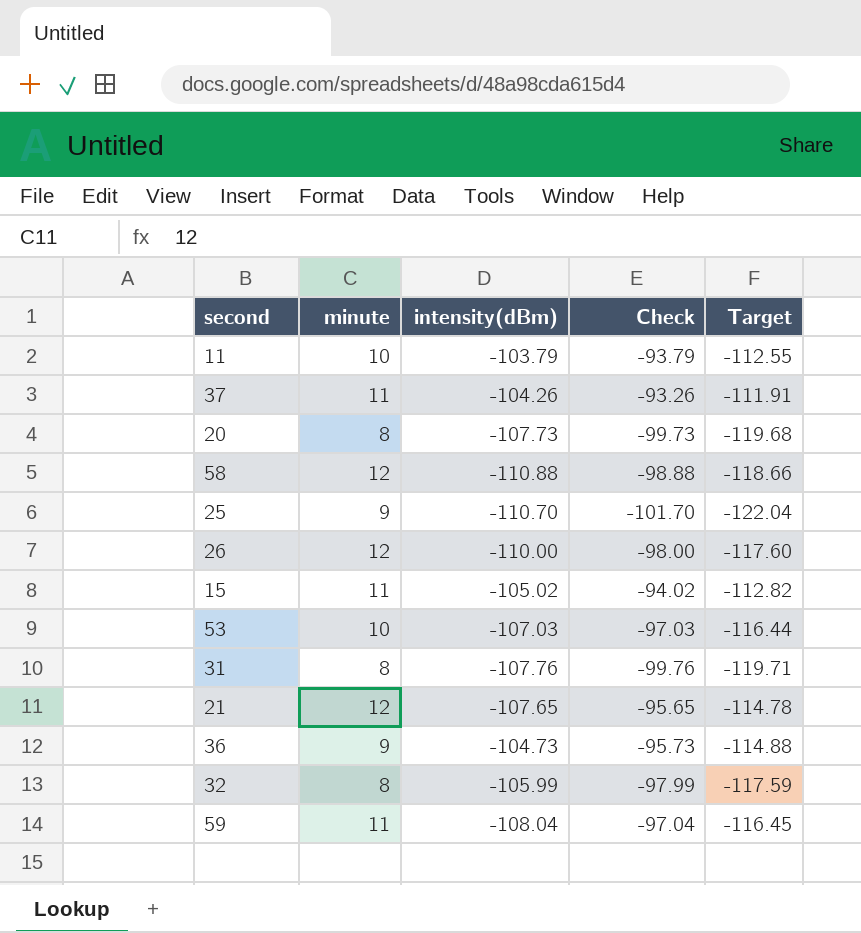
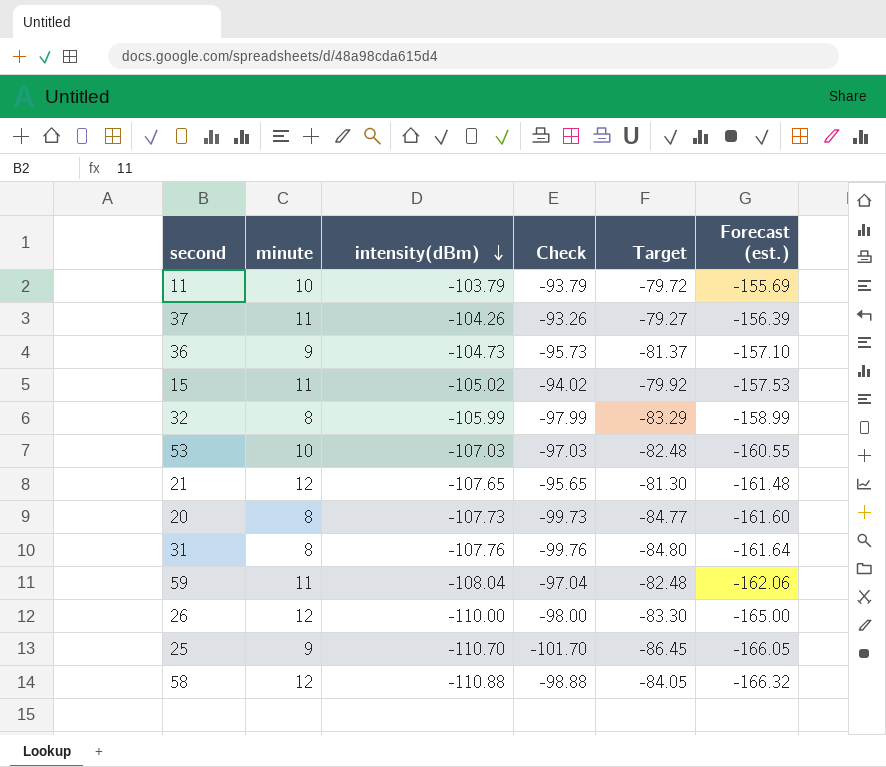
row order: none -> intensity(dBm) descending
column Target | formula: [Check] * 1.2 -> [Check] * 0.85
column Forecast (est.) | formula: none -> [intensity(dBm)] * 1.5

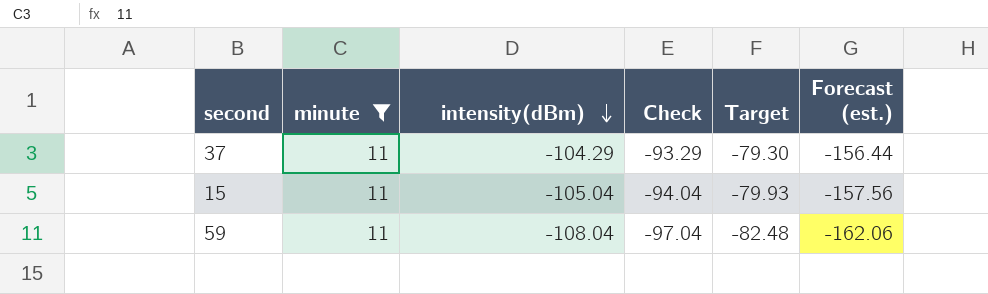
filter: none -> minute = 11
37 | intensity(dBm): -104.26 -> -104.29
37 | Check: -93.26 -> -93.29
37 | Target: -79.27 -> -79.30
37 | Forecast (est.): -156.39 -> -156.44
15 | intensity(dBm): -105.02 -> -105.04
15 | Check: -94.02 -> -94.04
15 | Target: -79.92 -> -79.93
15 | Forecast (est.): -157.53 -> -157.56

